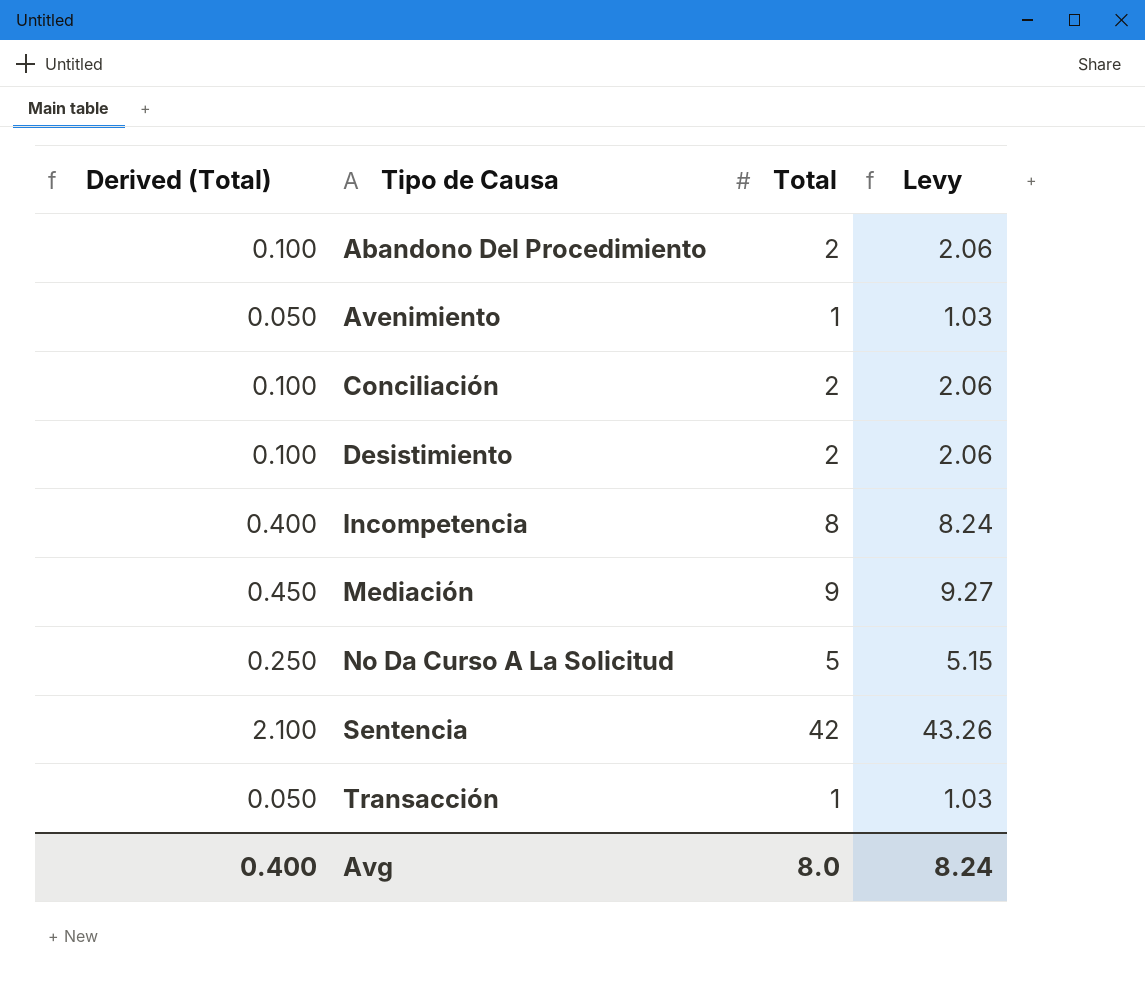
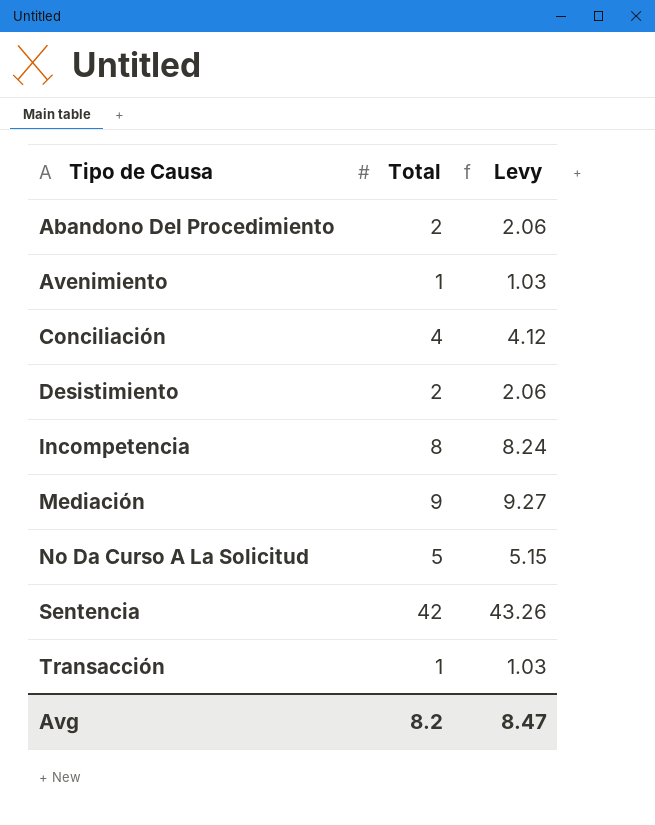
column Derived (Total) | formula: [Total] * 0.05 -> none
Conciliación | Total: 2 -> 4
Conciliación | Levy: 2.06 -> 4.12
Avg | Total: 8.0 -> 8.2
Avg | Levy: 8.24 -> 8.47

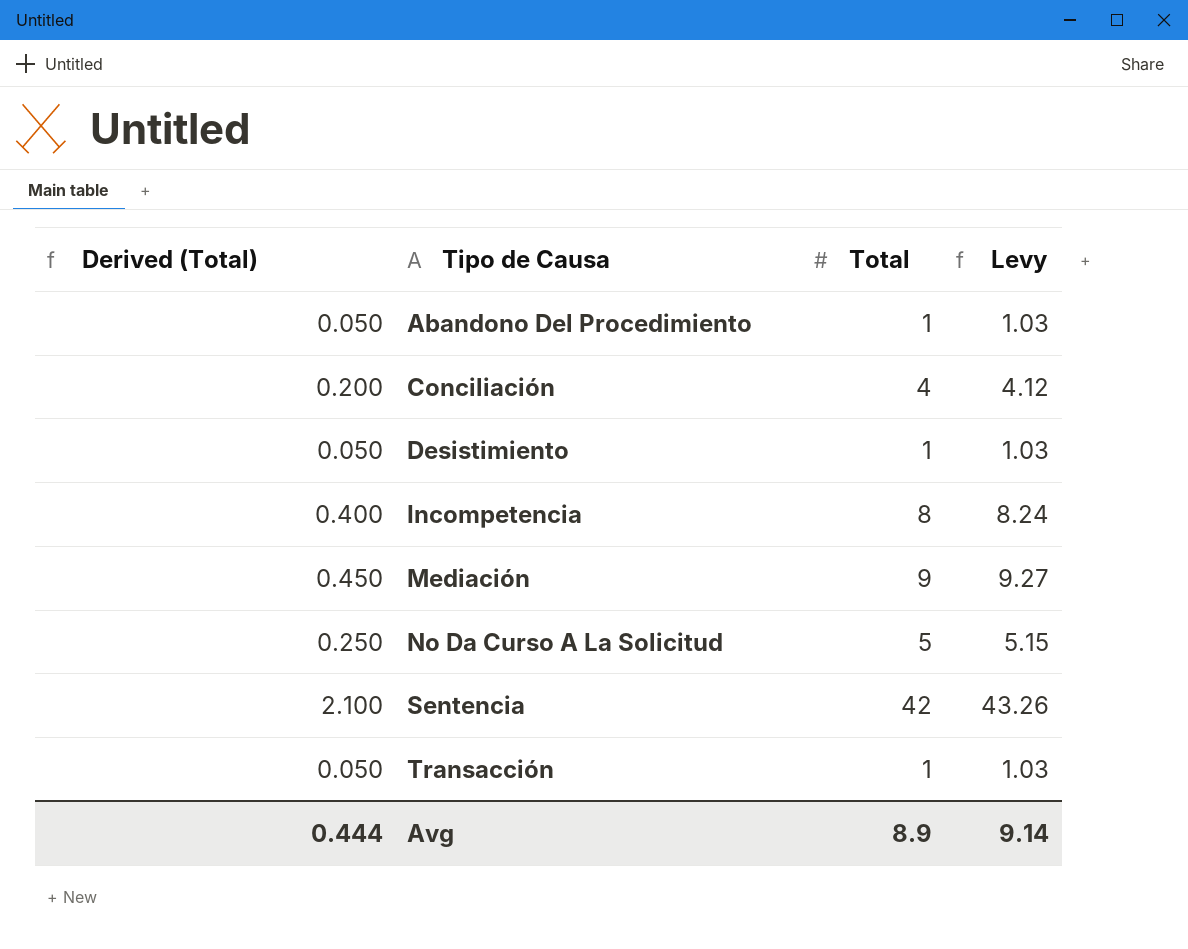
column Derived (Total) | formula: none -> [Total] * 0.05
row Avenimiento: 1 | 1.03 -> none
Abandono Del Procedimiento | Total: 2 -> 1
Abandono Del Procedimiento | Levy: 2.06 -> 1.03
Desistimiento | Total: 2 -> 1
Desistimiento | Levy: 2.06 -> 1.03
Avg | Total: 8.2 -> 8.9
Avg | Levy: 8.47 -> 9.14

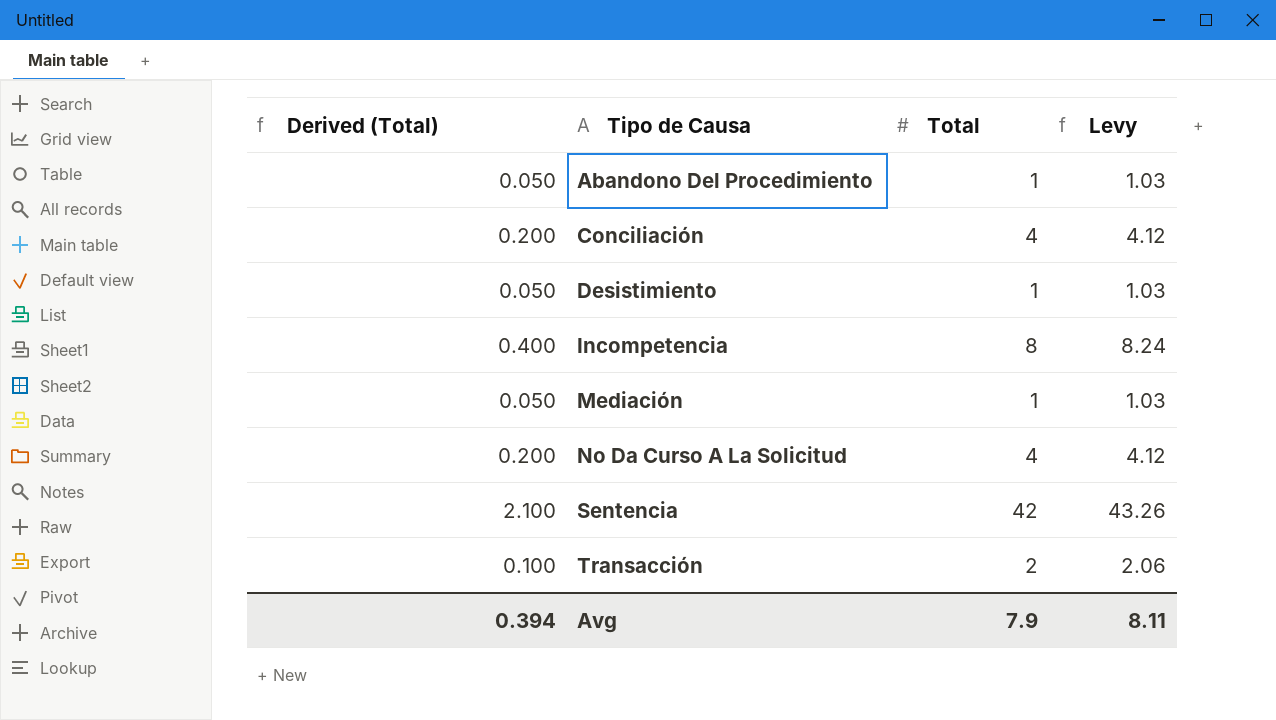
Mediación | Derived (Total): 0.450 -> 0.050
Mediación | Total: 9 -> 1
Mediación | Levy: 9.27 -> 1.03
No Da Curso A La Solicitud | Derived (Total): 0.250 -> 0.200
No Da Curso A La Solicitud | Total: 5 -> 4
No Da Curso A La Solicitud | Levy: 5.15 -> 4.12
Transacción | Derived (Total): 0.050 -> 0.100
Transacción | Total: 1 -> 2
Transacción | Levy: 1.03 -> 2.06
Avg | Derived (Total): 0.444 -> 0.394
Avg | Total: 8.9 -> 7.9
Avg | Levy: 9.14 -> 8.11

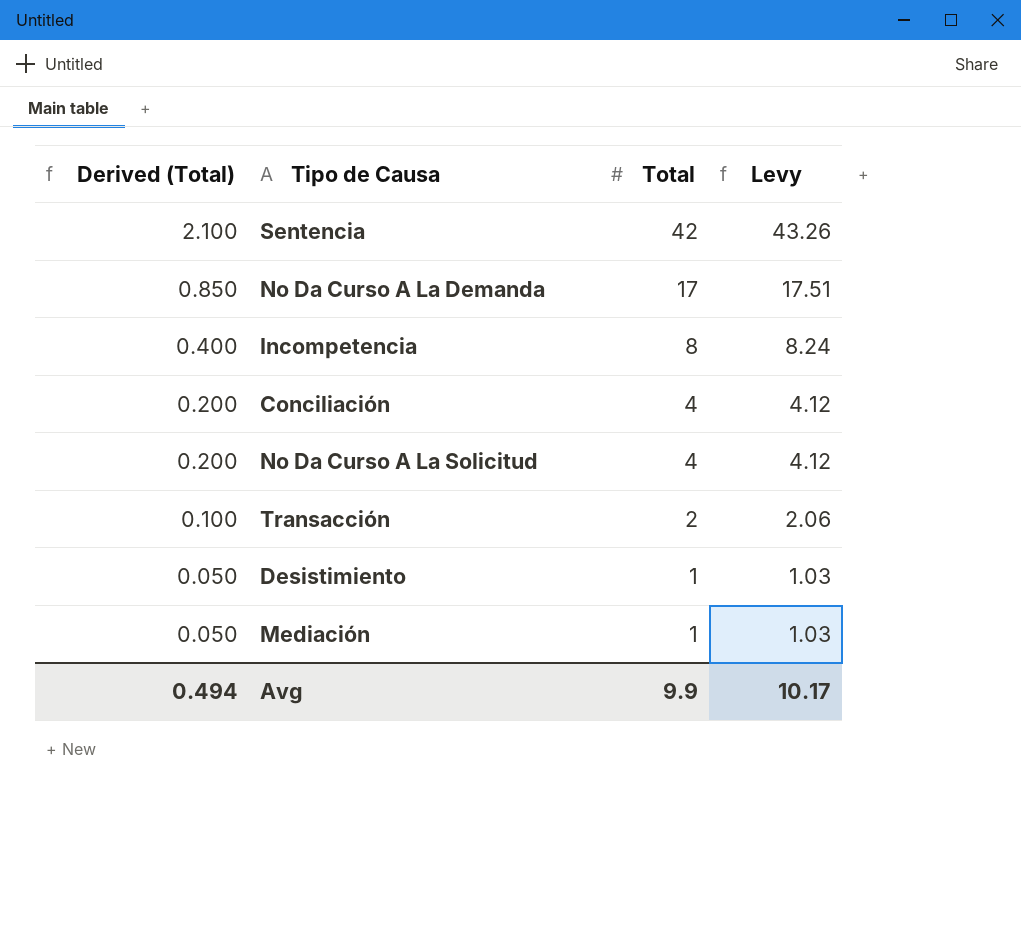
row order: Tipo de Causa ascending -> Derived (Total) descending
row Abandono Del Procedimiento: 0.050 | 1 | 1.03 -> none
row No Da Curso A La Demanda: none -> 0.850 | 17 | 17.51
Avg | Derived (Total): 0.394 -> 0.494
Avg | Total: 7.9 -> 9.9
Avg | Levy: 8.11 -> 10.17

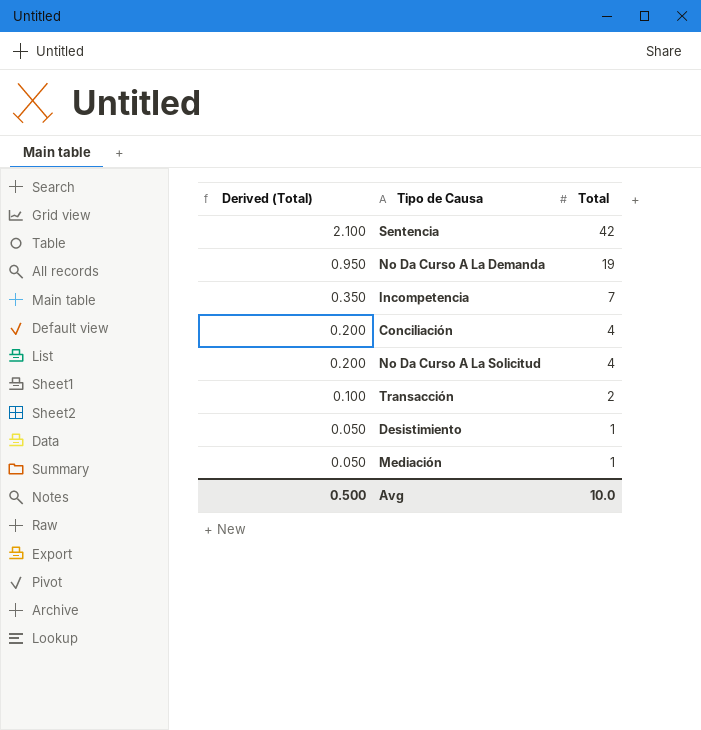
column Levy | formula: [Total] * 1.03 -> none
No Da Curso A La Demanda | Derived (Total): 0.850 -> 0.950
No Da Curso A La Demanda | Total: 17 -> 19
Incompetencia | Derived (Total): 0.400 -> 0.350
Incompetencia | Total: 8 -> 7
Avg | Derived (Total): 0.494 -> 0.500
Avg | Total: 9.9 -> 10.0

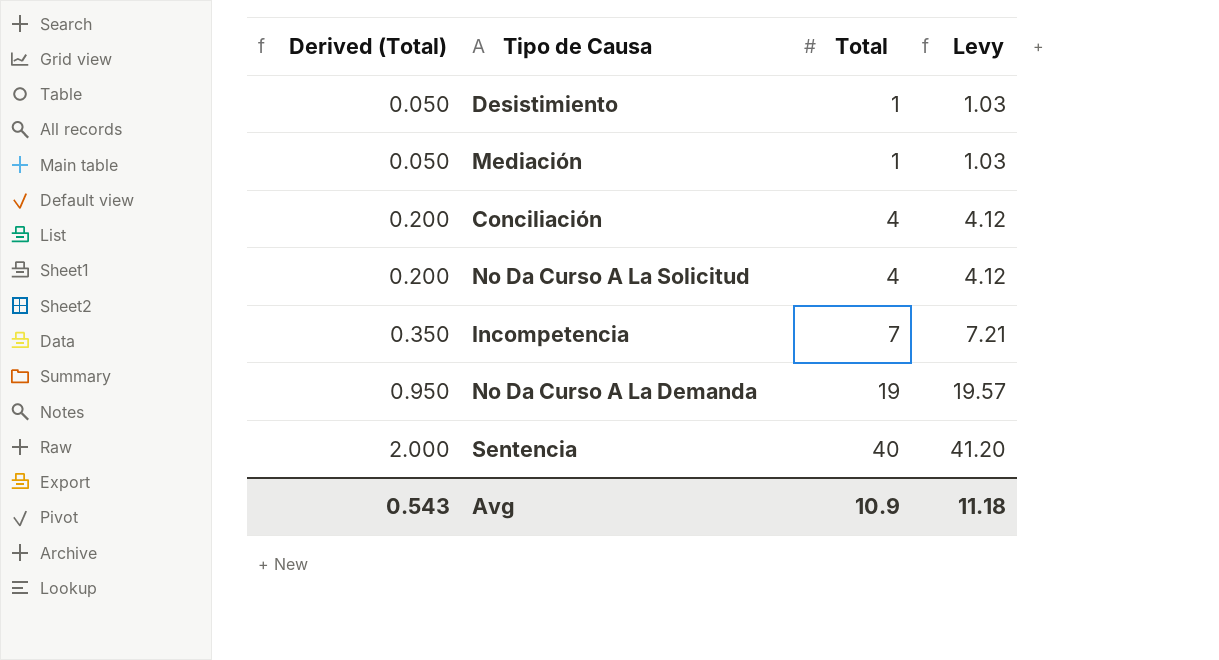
row order: Derived (Total) descending -> Derived (Total) ascending
column Levy | formula: none -> [Total] * 1.03
row Transacción: 0.100 | 2 -> none
Sentencia | Derived (Total): 2.100 -> 2.000
Sentencia | Total: 42 -> 40
Avg | Derived (Total): 0.500 -> 0.543
Avg | Total: 10.0 -> 10.9

